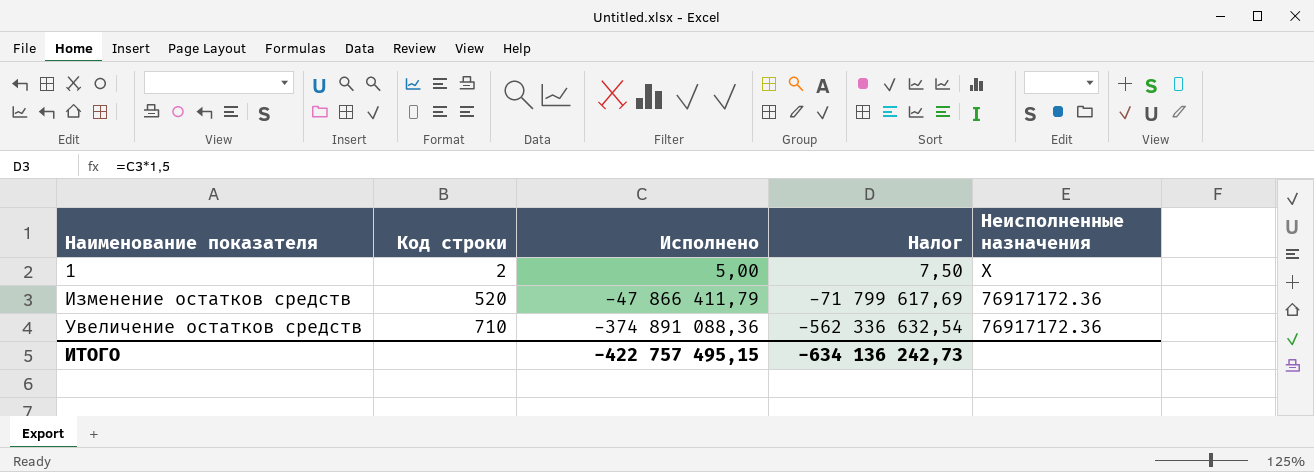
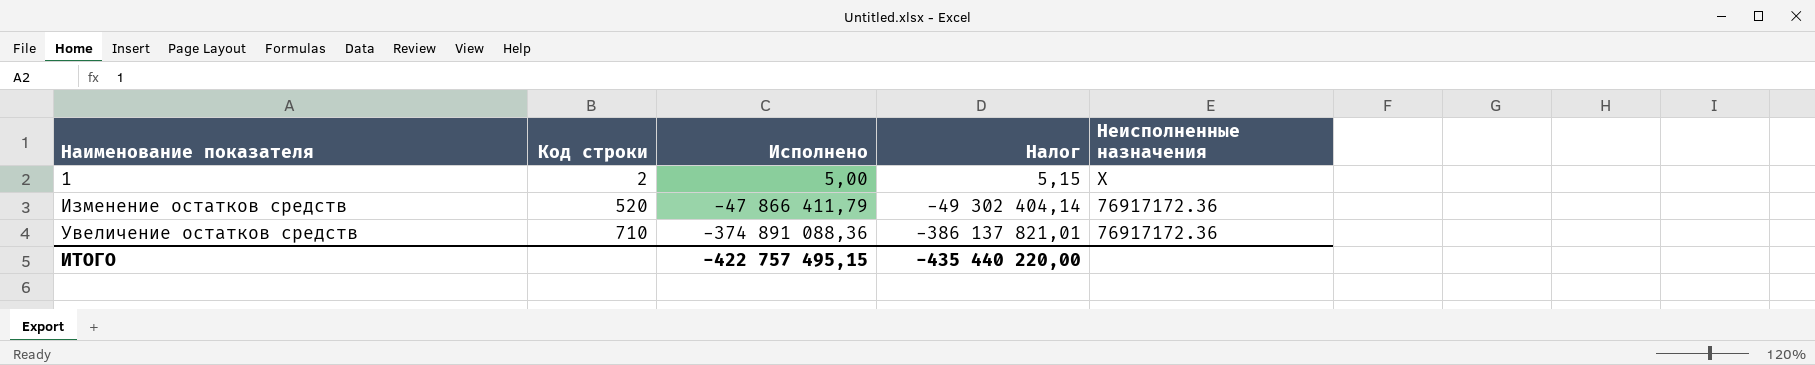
column Налог | formula: [Исполнено] * 1,5 -> [Исполнено] * 1,03
ИТОГО | Налог: -634 136 242,73 -> -435 440 220,00

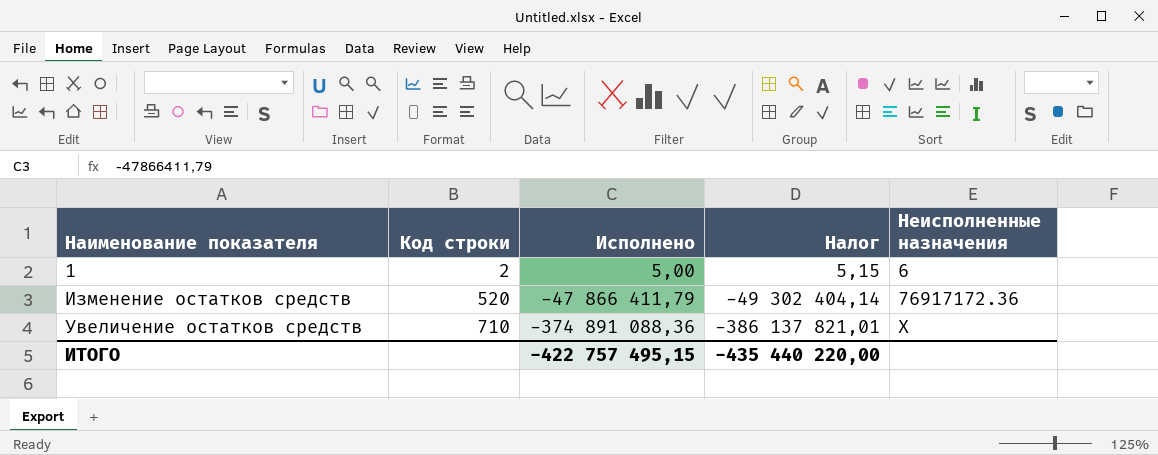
1 | Неисполненные назначения: X -> 6
Увеличение остатков средств | Неисполненные назначения: 76917172.36 -> X

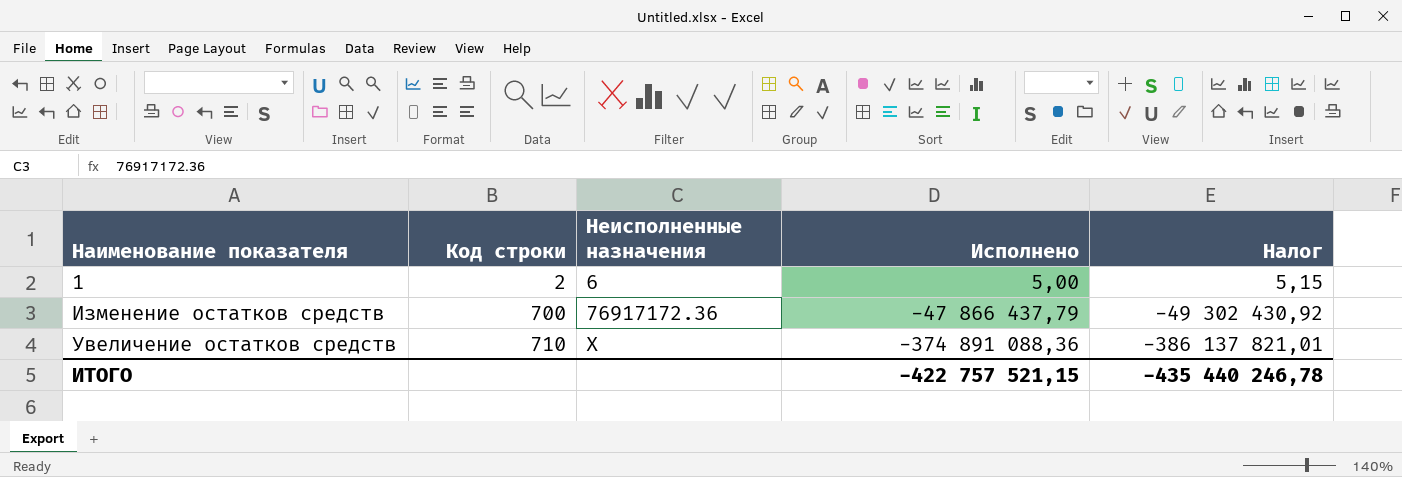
column Неисполненные назначения | position: 5 -> 3
Изменение остатков средств | Код строки: 520 -> 700
Изменение остатков средств | Исполнено: -47 866 411,79 -> -47 866 437,79
Изменение остатков средств | Налог: -49 302 404,14 -> -49 302 430,92
ИТОГО | Исполнено: -422 757 495,15 -> -422 757 521,15
ИТОГО | Налог: -435 440 220,00 -> -435 440 246,78

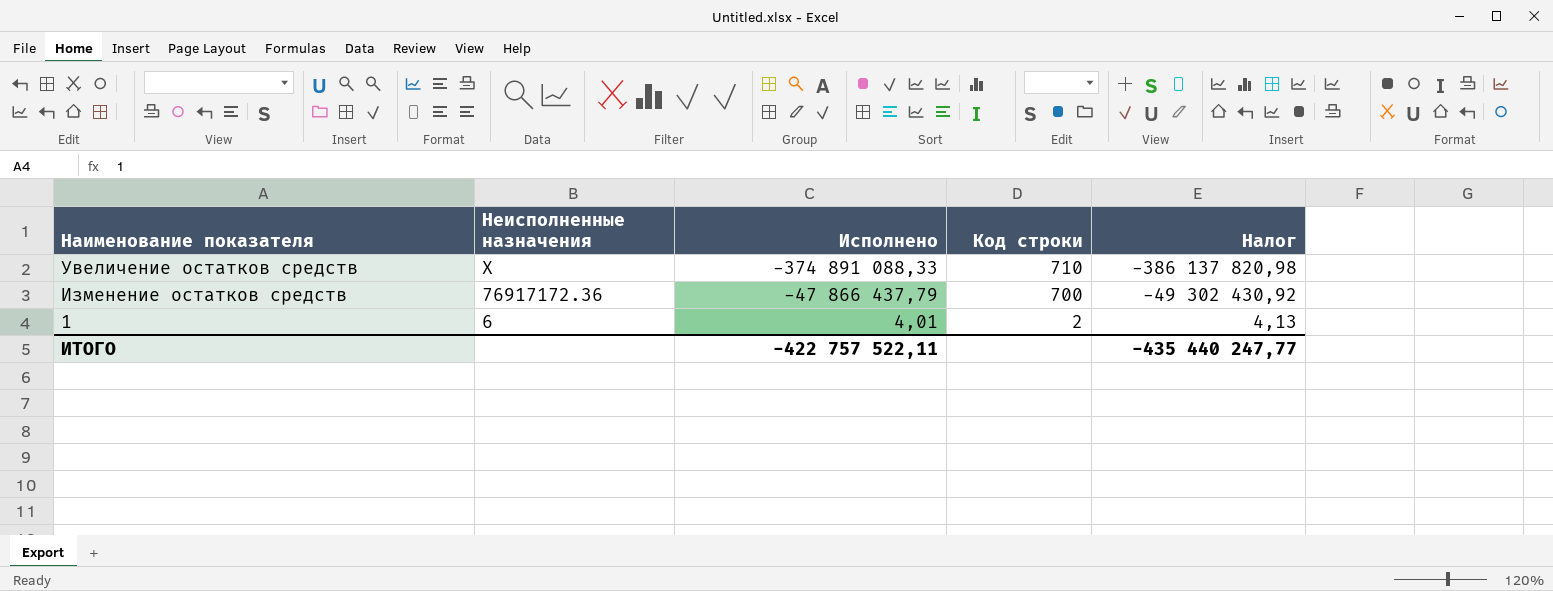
row order: Наименование показателя ascending -> Наименование показателя descending
column Код строки | position: 2 -> 4
Увеличение остатков средств | Исполнено: -374 891 088,36 -> -374 891 088,33
Увеличение остатков средств | Налог: -386 137 821,01 -> -386 137 820,98
1 | Исполнено: 5,00 -> 4,01
1 | Налог: 5,15 -> 4,13
ИТОГО | Исполнено: -422 757 521,15 -> -422 757 522,11
ИТОГО | Налог: -435 440 246,78 -> -435 440 247,77

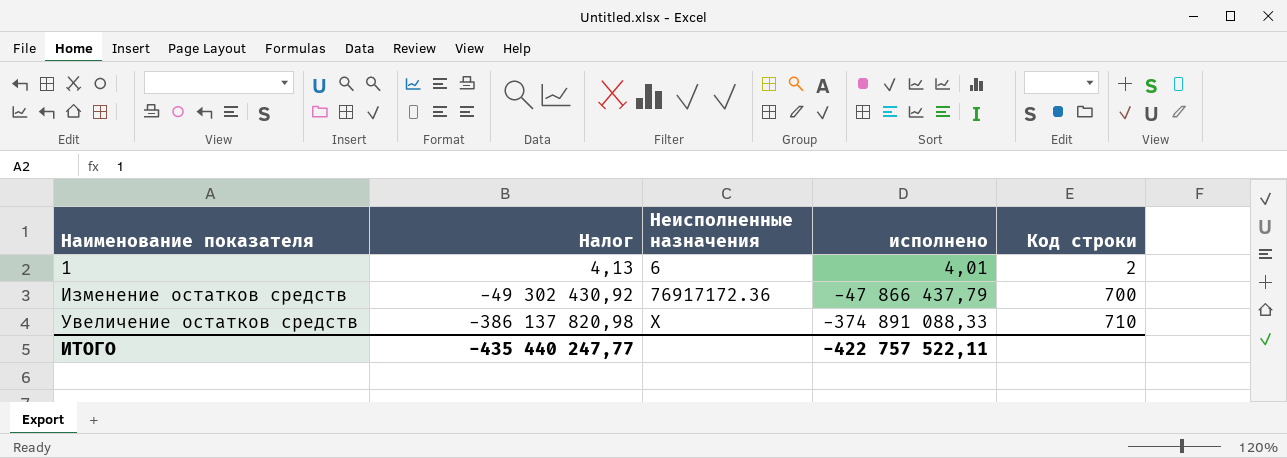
row order: Наименование показателя descending -> Наименование показателя ascending
column Налог | position: 5 -> 2
column name: Исполнено -> исполнено

